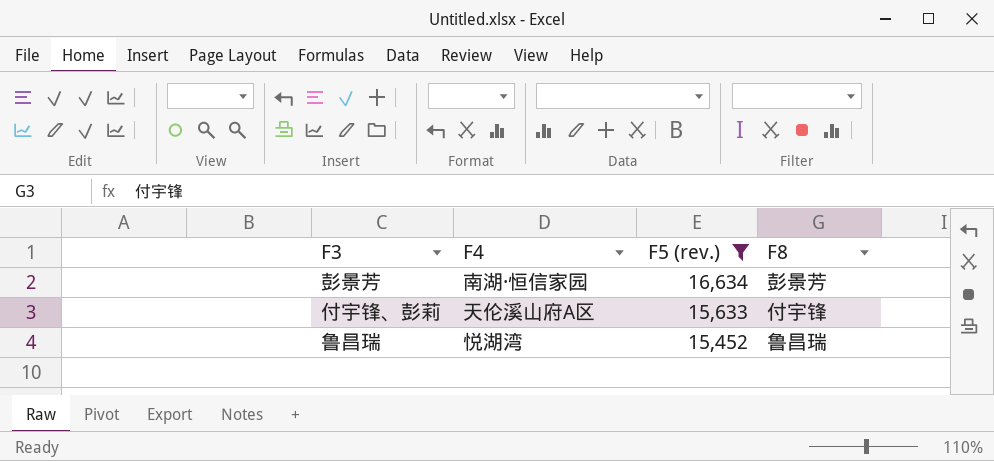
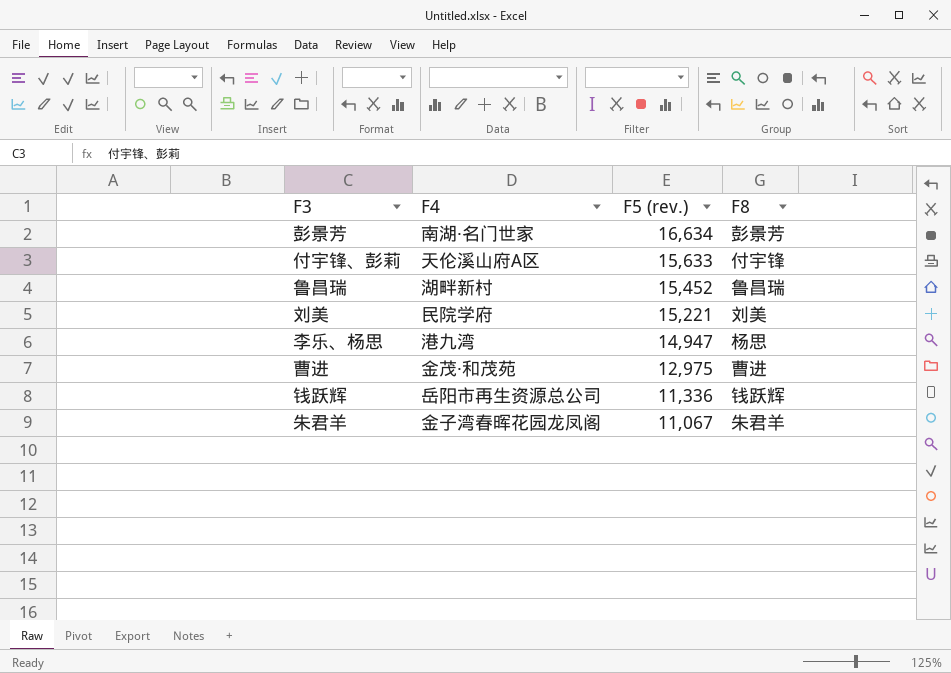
filter: F5 (rev.) >= 15,452 -> none
彭景芳 | F4: 南湖·恒信家园 -> 南湖·名门世家
鲁昌瑞 | F4: 悦湖湾 -> 湖畔新村

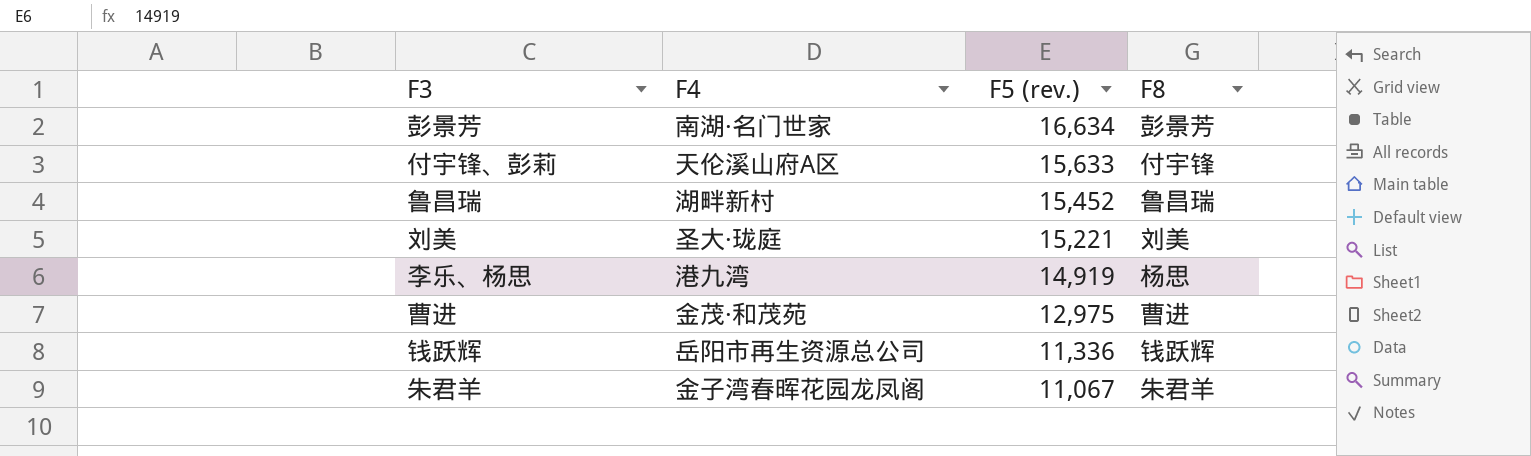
刘美 | F4: 民院学府 -> 圣大·珑庭
李乐、杨思 | F5 (rev.): 14,947 -> 14,919

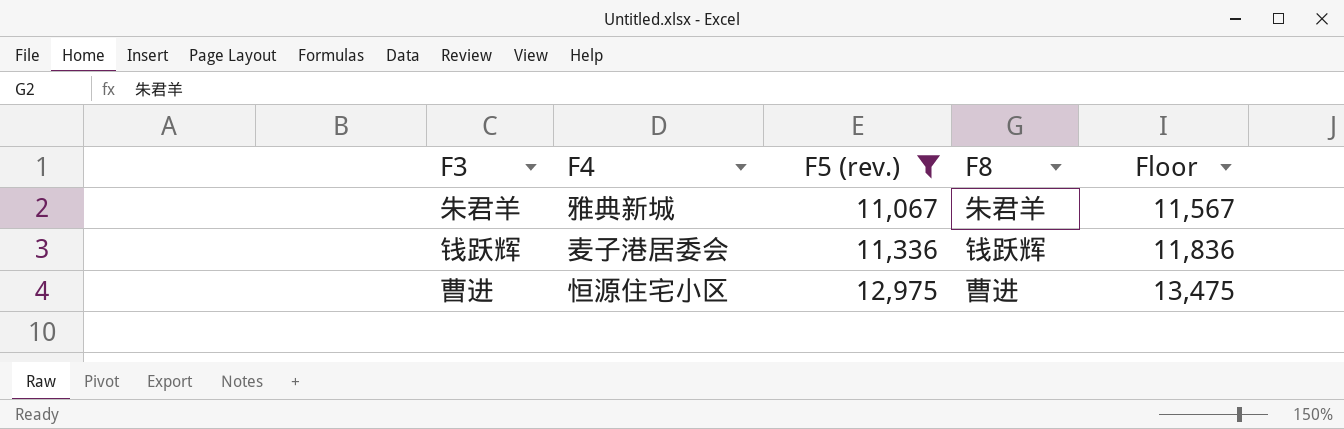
filter: none -> F5 (rev.) <= 12,975
row order: F5 (rev.) descending -> F5 (rev.) ascending
column Floor | formula: none -> [F5 (rev.)] + 500
朱君羊 | F4: 金子湾春晖花园龙凤阁 -> 雅典新城
钱跃辉 | F4: 岳阳市再生资源总公司 -> 麦子港居委会
曹进 | F4: 金茂·和茂苑 -> 恒源住宅小区

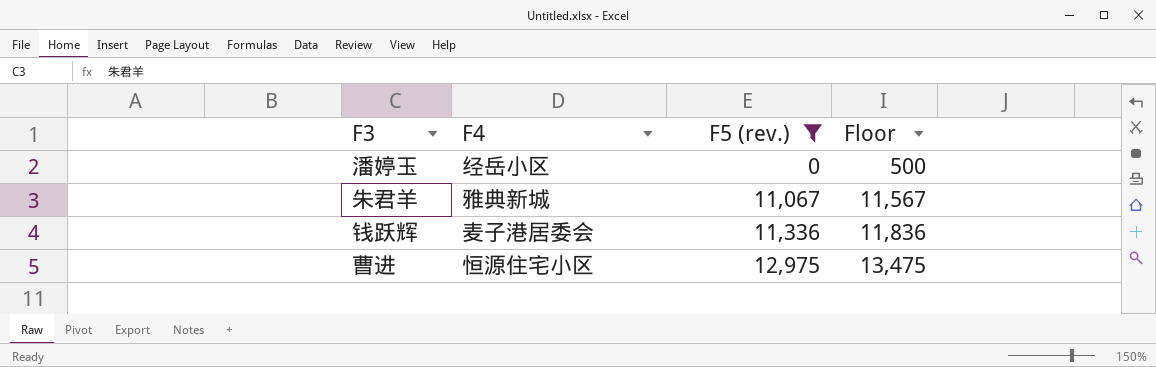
column F8 | position: 4 -> none
row 潘婷玉: none -> 经岳小区 | 0 | 500

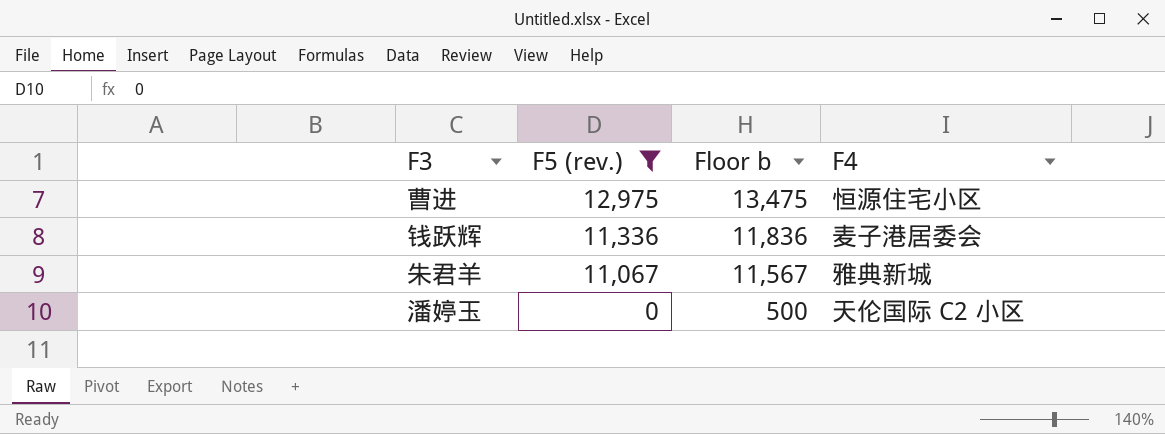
row order: F5 (rev.) ascending -> F5 (rev.) descending
column name: Floor -> Floor b
column F4 | position: 2 -> 4
潘婷玉 | F4: 经岳小区 -> 天伦国际 C2 小区

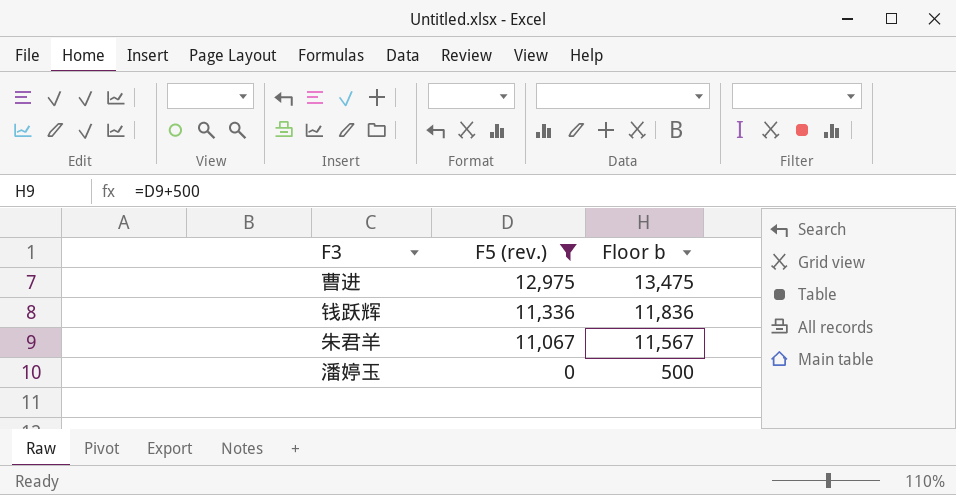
column F4 | position: 4 -> none

